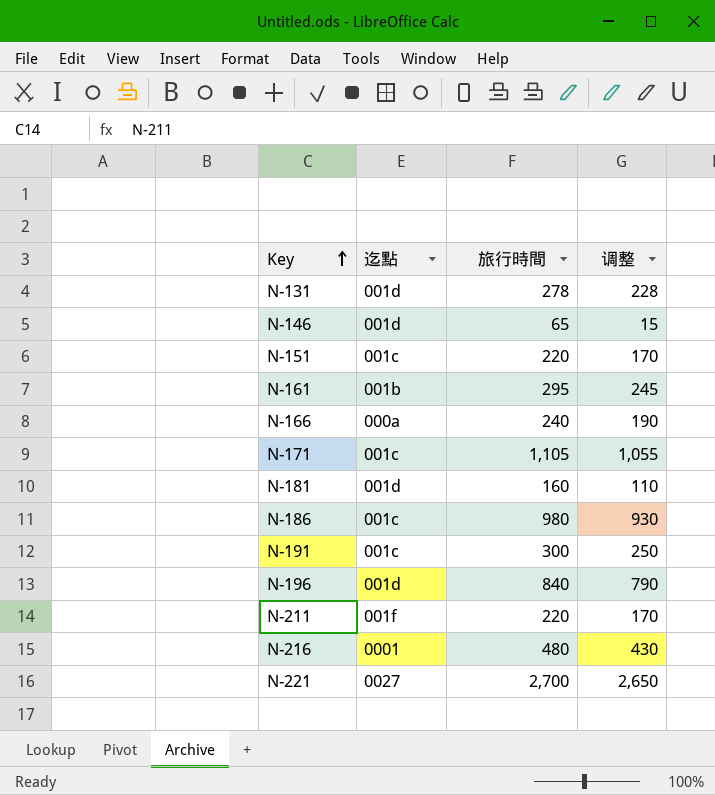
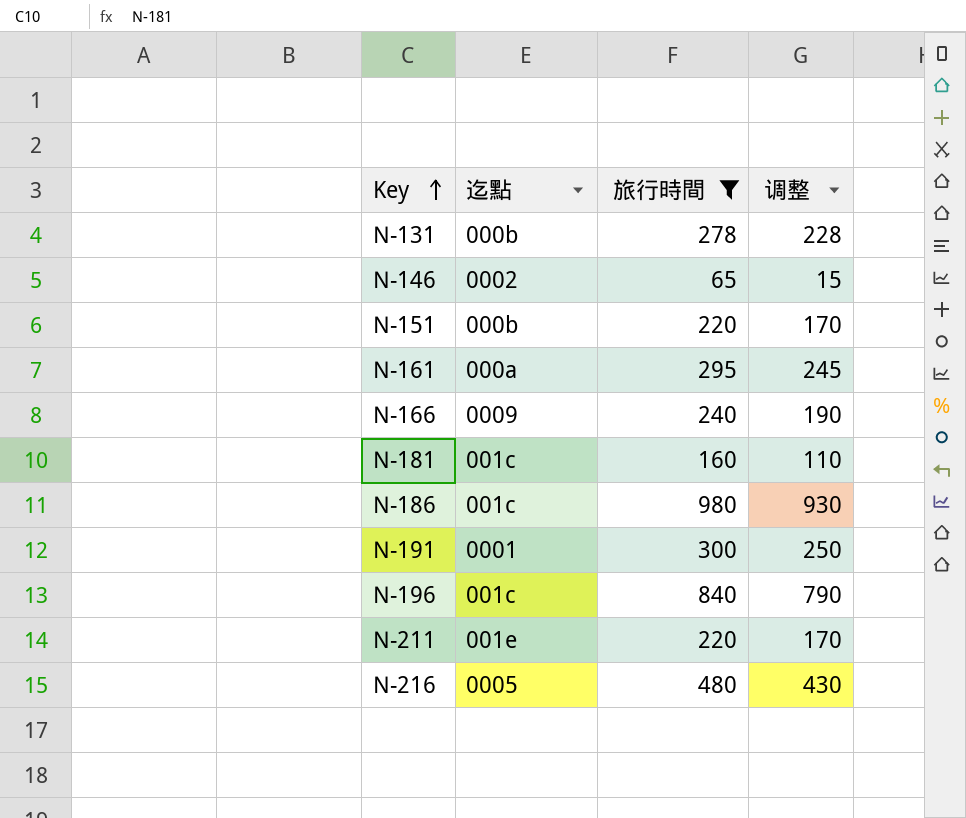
filter: none -> 旅行時間 <= 980
N-131 | 迄點: 001d -> 000b
N-146 | 迄點: 001d -> 0002
N-151 | 迄點: 001c -> 000b
N-161 | 迄點: 001b -> 000a
N-166 | 迄點: 000a -> 0009
N-181 | 迄點: 001d -> 001c
N-191 | 迄點: 001c -> 0001
N-196 | 迄點: 001d -> 001c
N-211 | 迄點: 001f -> 001e
N-216 | 迄點: 0001 -> 0005

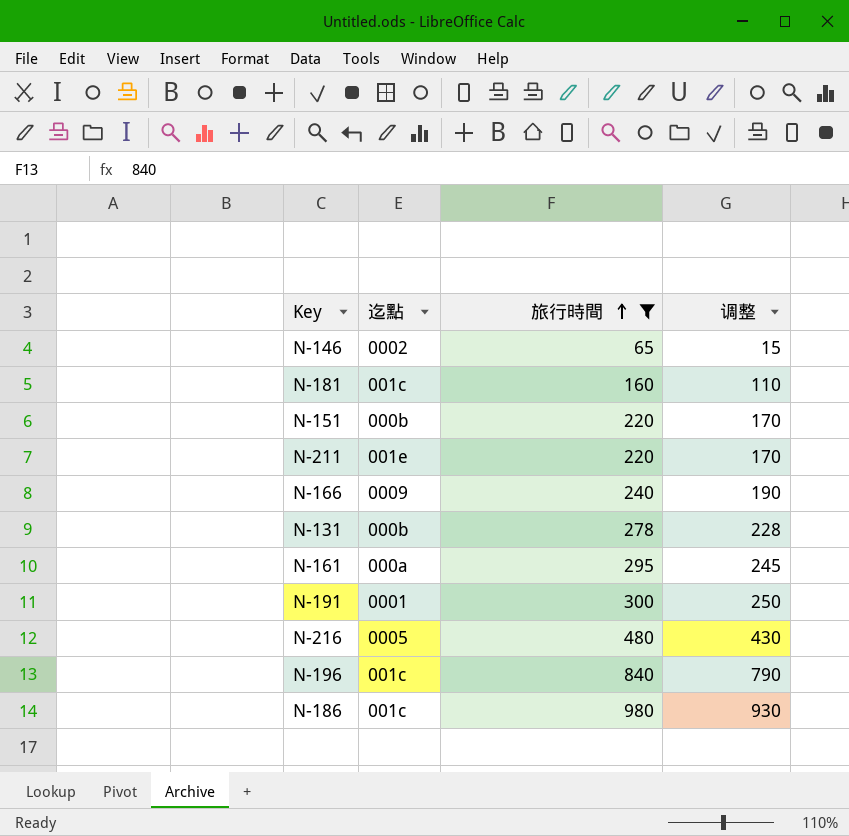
row order: Key ascending -> 旅行時間 ascending

